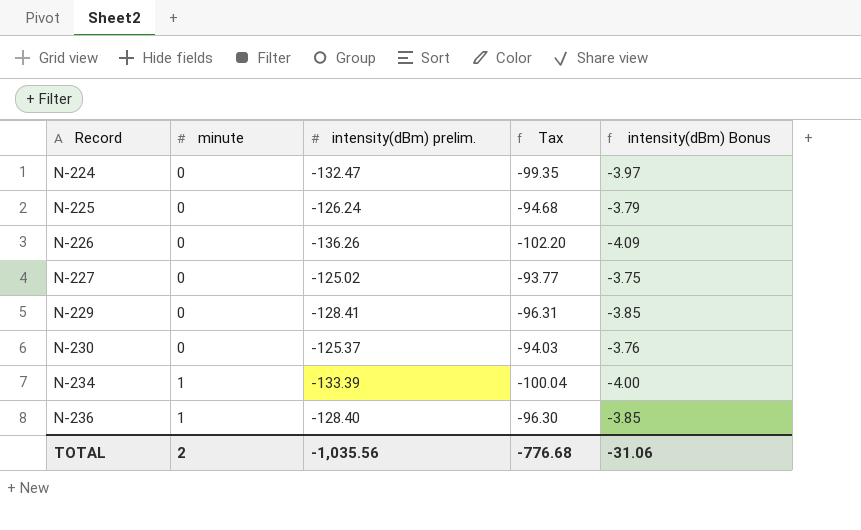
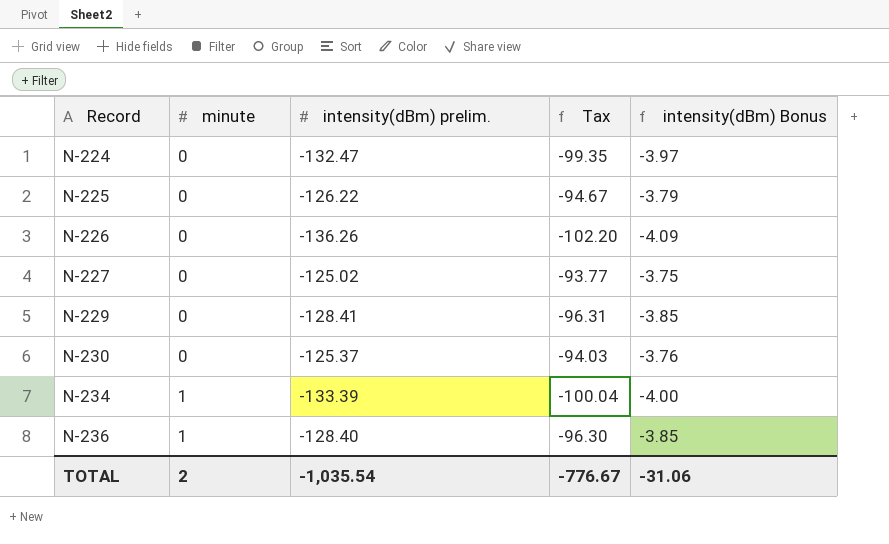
N-225 | intensity(dBm) prelim.: -126.24 -> -126.22
N-225 | Tax: -94.68 -> -94.67
TOTAL | intensity(dBm) prelim.: -1,035.56 -> -1,035.54
TOTAL | Tax: -776.68 -> -776.67

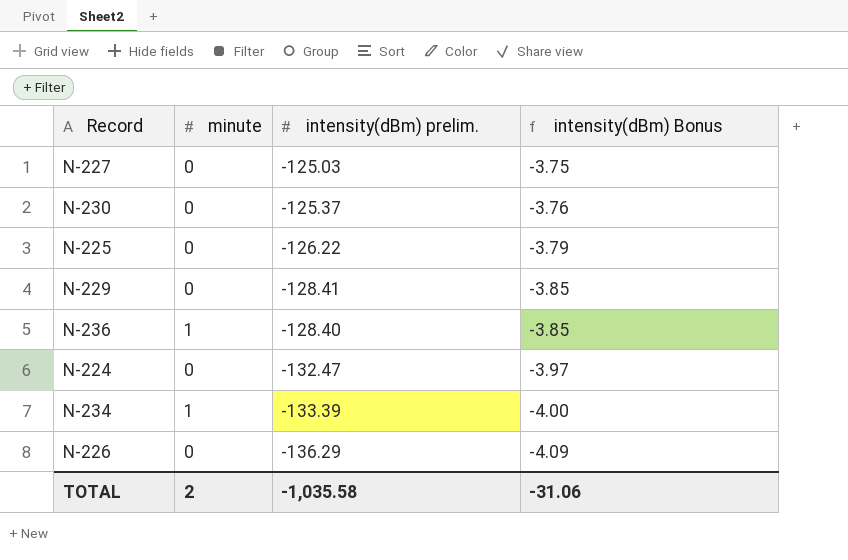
row order: Record ascending -> intensity(dBm) Bonus descending
column Tax | formula: [intensity(dBm) prelim.] * 0.75 -> none
N-227 | intensity(dBm) prelim.: -125.02 -> -125.03
N-226 | intensity(dBm) prelim.: -136.26 -> -136.29
TOTAL | intensity(dBm) prelim.: -1,035.54 -> -1,035.58

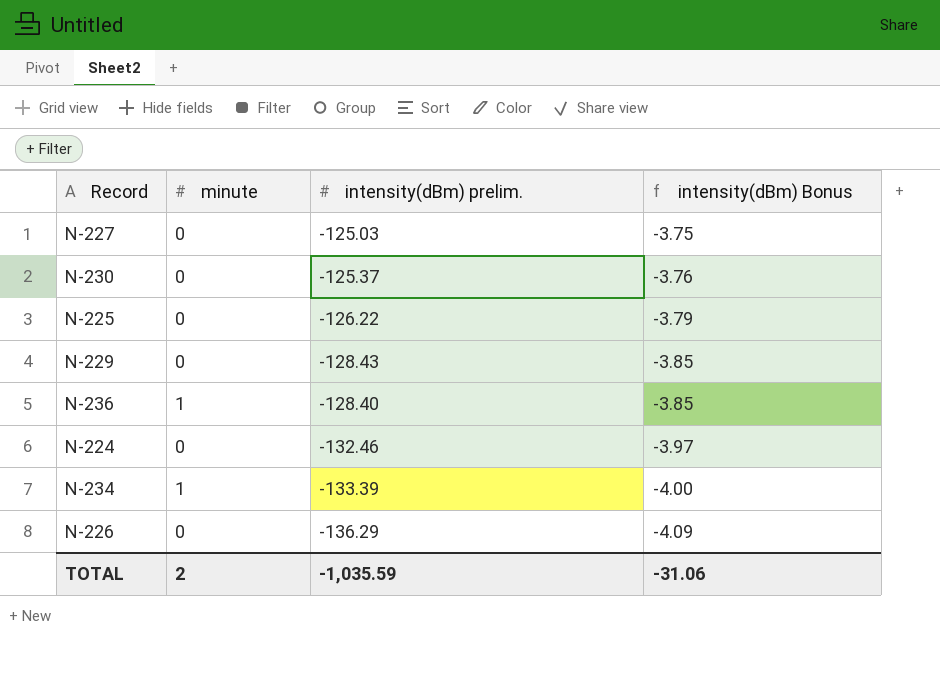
N-229 | intensity(dBm) prelim.: -128.41 -> -128.43
N-224 | intensity(dBm) prelim.: -132.47 -> -132.46
TOTAL | intensity(dBm) prelim.: -1,035.58 -> -1,035.59

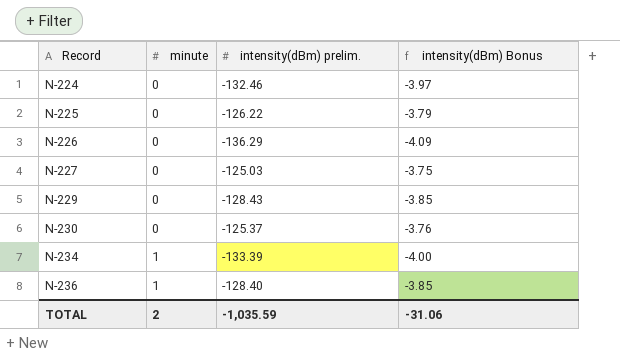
row order: intensity(dBm) Bonus descending -> Record ascending

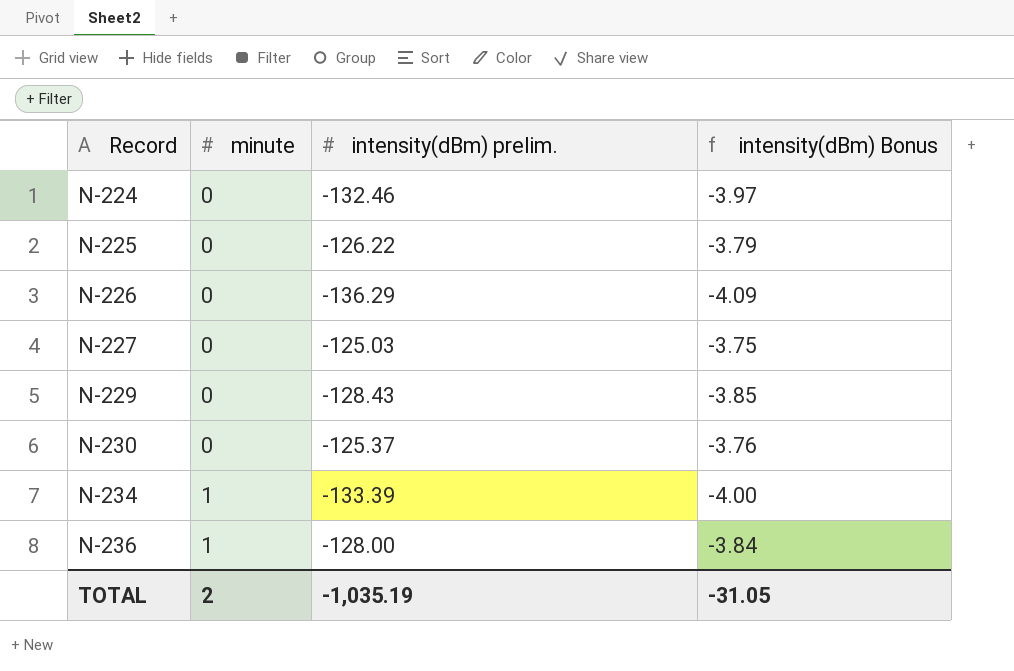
N-236 | intensity(dBm) prelim.: -128.40 -> -128.00
N-236 | intensity(dBm) Bonus: -3.85 -> -3.84
TOTAL | intensity(dBm) prelim.: -1,035.59 -> -1,035.19
TOTAL | intensity(dBm) Bonus: -31.06 -> -31.05

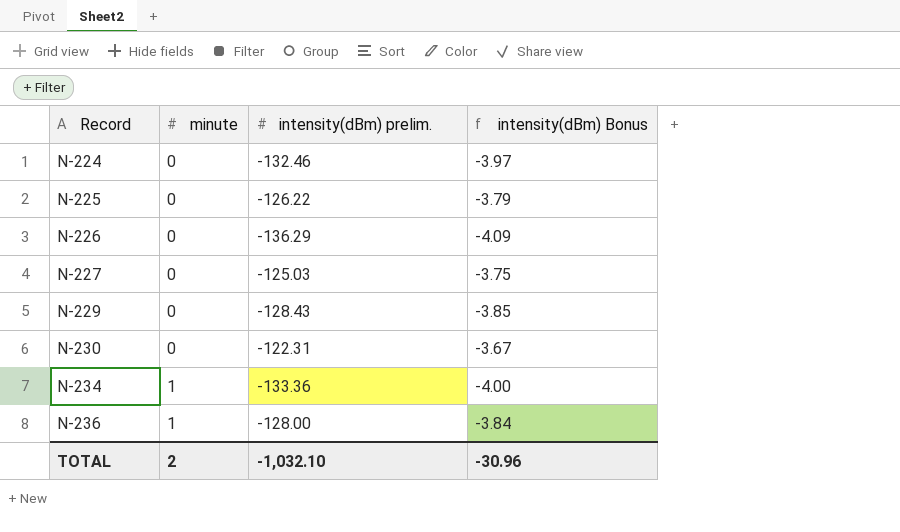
N-230 | intensity(dBm) prelim.: -125.37 -> -122.31
N-230 | intensity(dBm) Bonus: -3.76 -> -3.67
N-234 | intensity(dBm) prelim.: -133.39 -> -133.36
TOTAL | intensity(dBm) prelim.: -1,035.19 -> -1,032.10
TOTAL | intensity(dBm) Bonus: -31.05 -> -30.96

